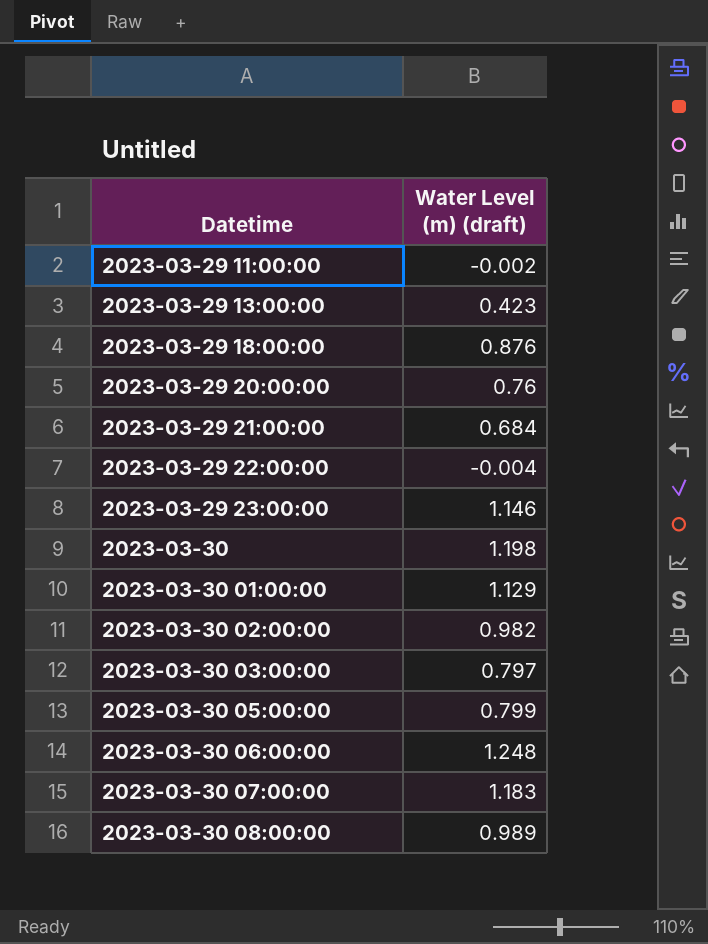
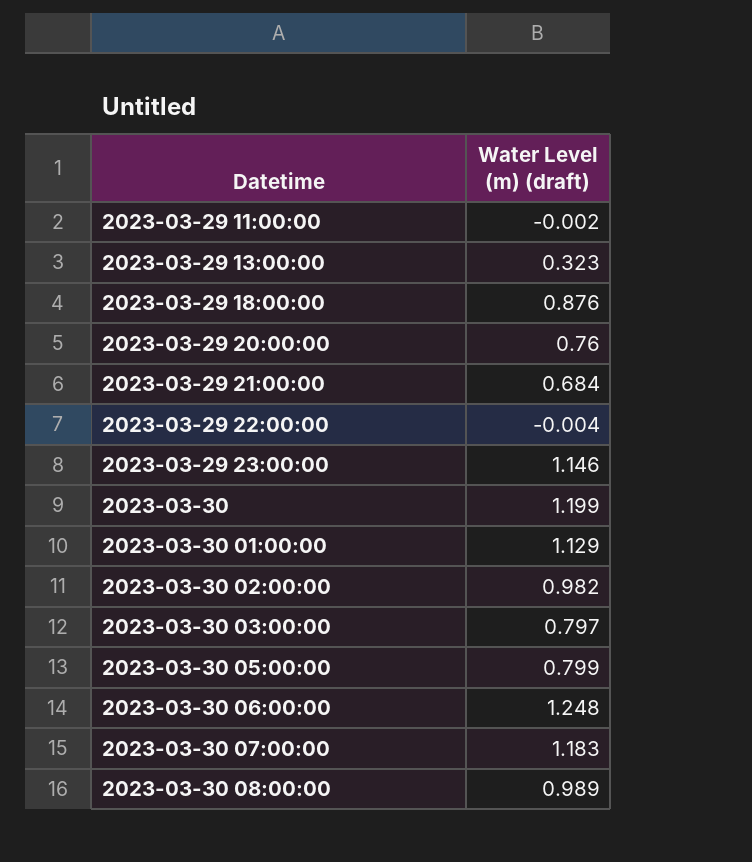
2023-03-29 13:00:00 | Water Level (m) (draft): 0.423 -> 0.323
2023-03-30 | Water Level (m) (draft): 1.198 -> 1.199

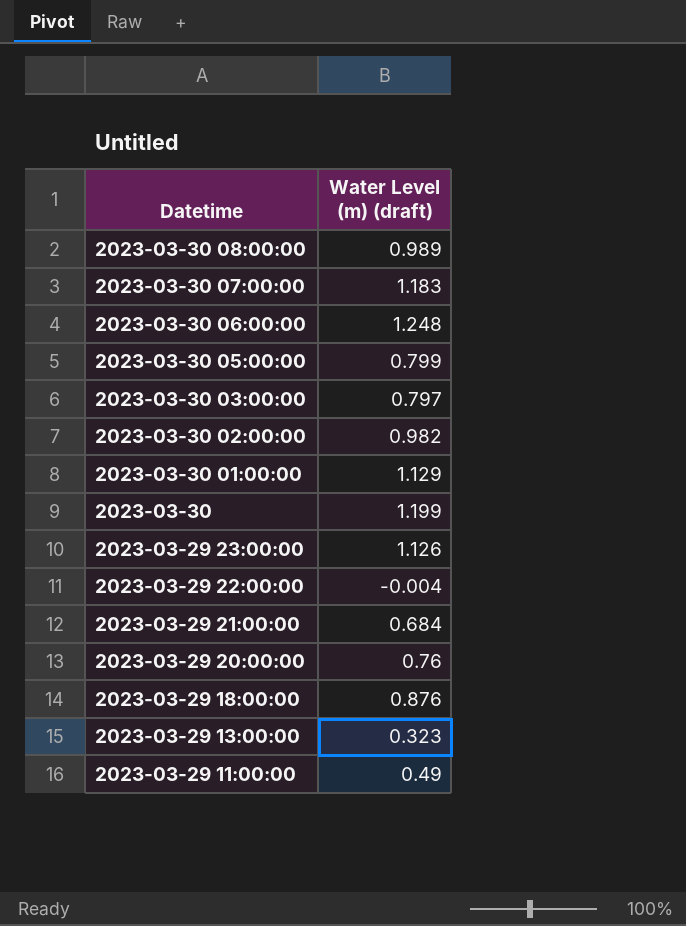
row order: Datetime ascending -> Datetime descending
2023-03-29 23:00:00 | Water Level (m) (draft): 1.146 -> 1.126
2023-03-29 11:00:00 | Water Level (m) (draft): -0.002 -> 0.49

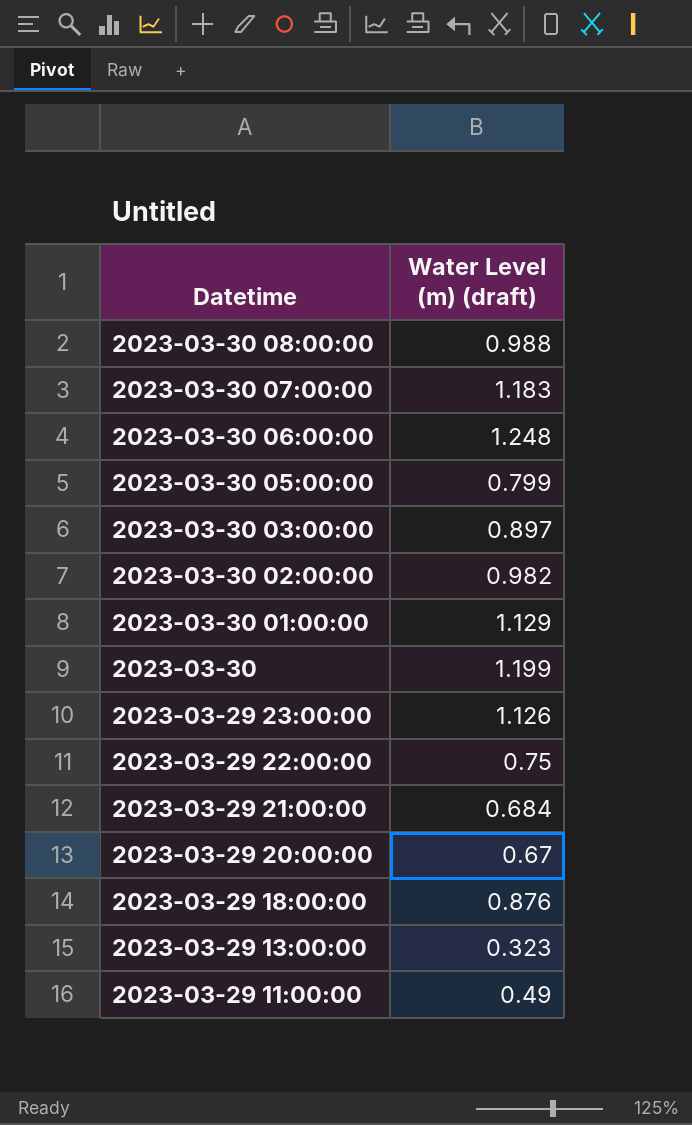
2023-03-30 08:00:00 | Water Level (m) (draft): 0.989 -> 0.988
2023-03-30 03:00:00 | Water Level (m) (draft): 0.797 -> 0.897
2023-03-29 22:00:00 | Water Level (m) (draft): -0.004 -> 0.75
2023-03-29 20:00:00 | Water Level (m) (draft): 0.76 -> 0.67

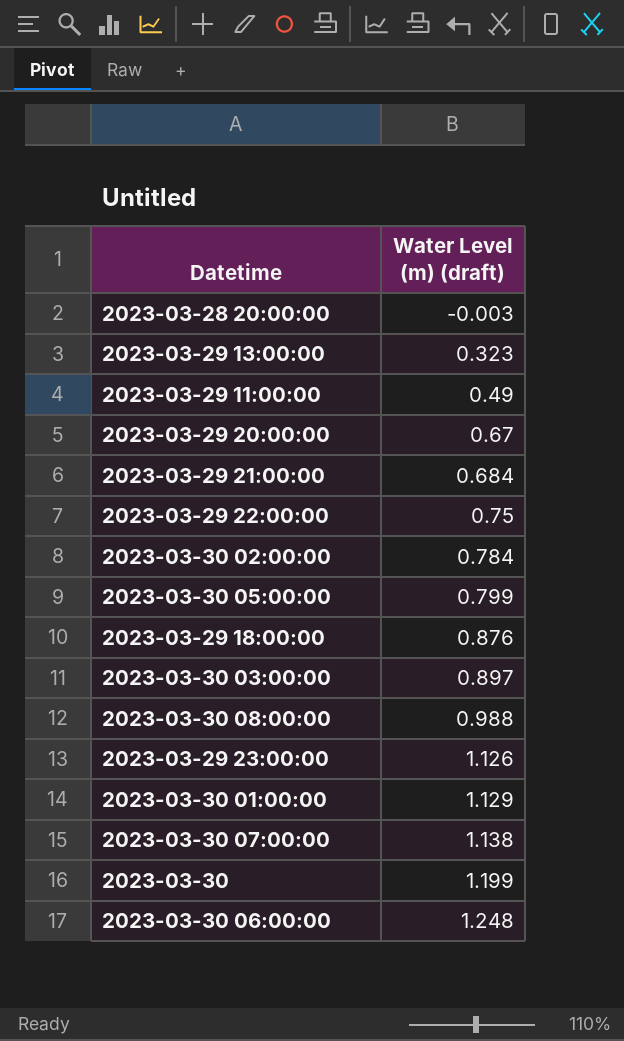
row order: Datetime descending -> Water Level (m) (draft) ascending
row 2023-03-28 20:00:00: none -> -0.003
2023-03-30 02:00:00 | Water Level (m) (draft): 0.982 -> 0.784
2023-03-30 07:00:00 | Water Level (m) (draft): 1.183 -> 1.138

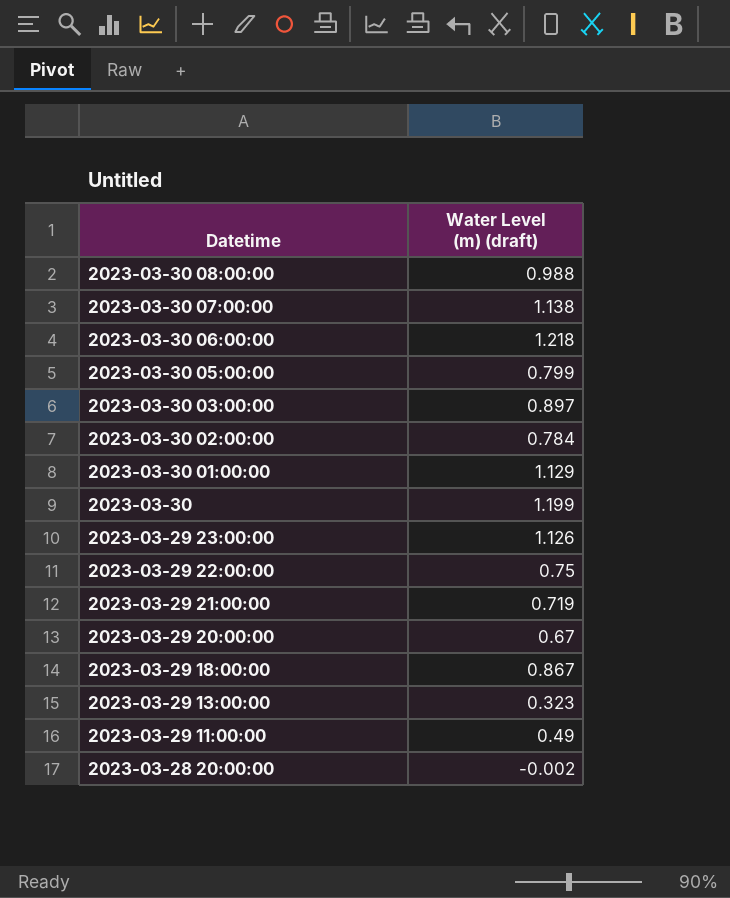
row order: Water Level (m) (draft) ascending -> Datetime descending
2023-03-30 06:00:00 | Water Level (m) (draft): 1.248 -> 1.218
2023-03-29 21:00:00 | Water Level (m) (draft): 0.684 -> 0.719
2023-03-29 18:00:00 | Water Level (m) (draft): 0.876 -> 0.867
2023-03-28 20:00:00 | Water Level (m) (draft): -0.003 -> -0.002

